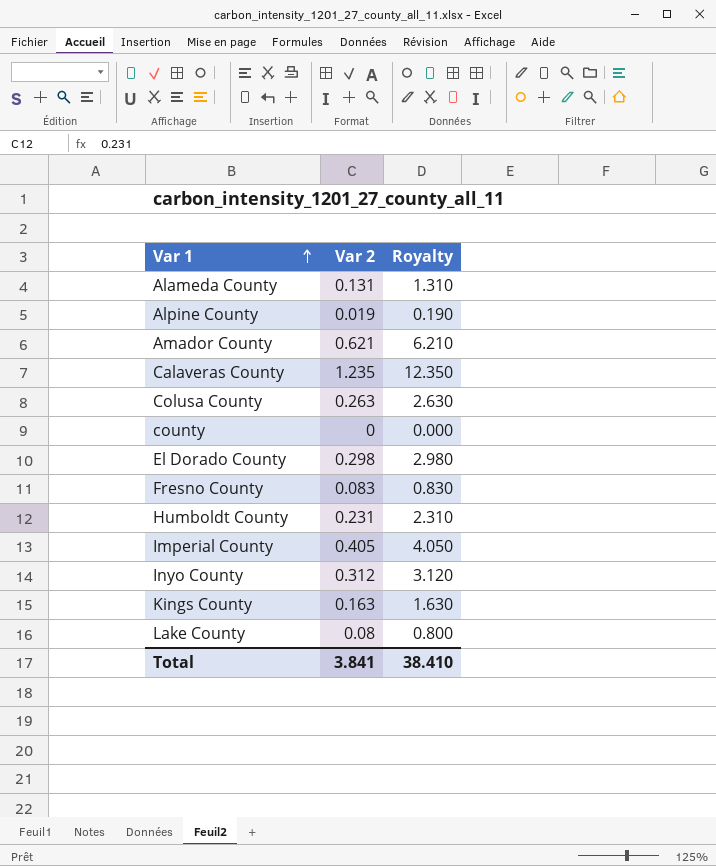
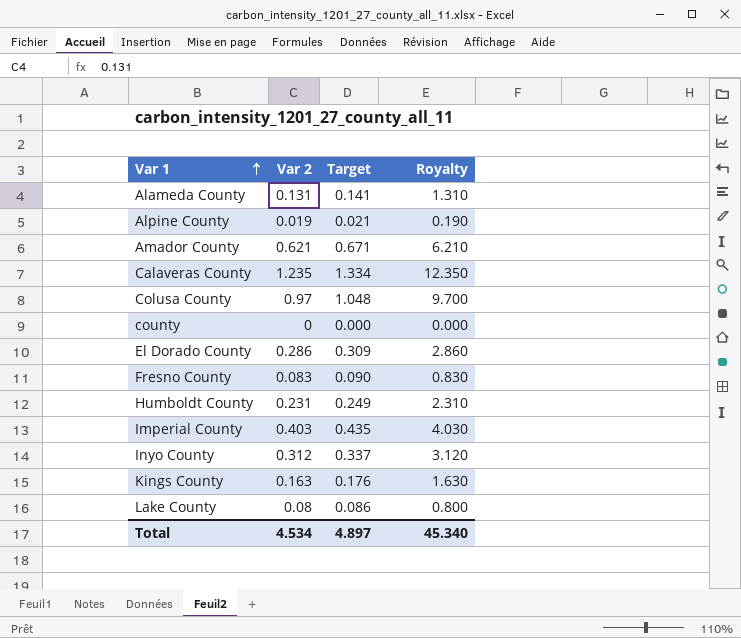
column Target | formula: none -> [Var 2] * 1.08
Colusa County | Var 2: 0.263 -> 0.97
Colusa County | Royalty: 2.630 -> 9.700
El Dorado County | Var 2: 0.298 -> 0.286
El Dorado County | Royalty: 2.980 -> 2.860
Imperial County | Var 2: 0.405 -> 0.403
Imperial County | Royalty: 4.050 -> 4.030
Total | Var 2: 3.841 -> 4.534
Total | Royalty: 38.410 -> 45.340

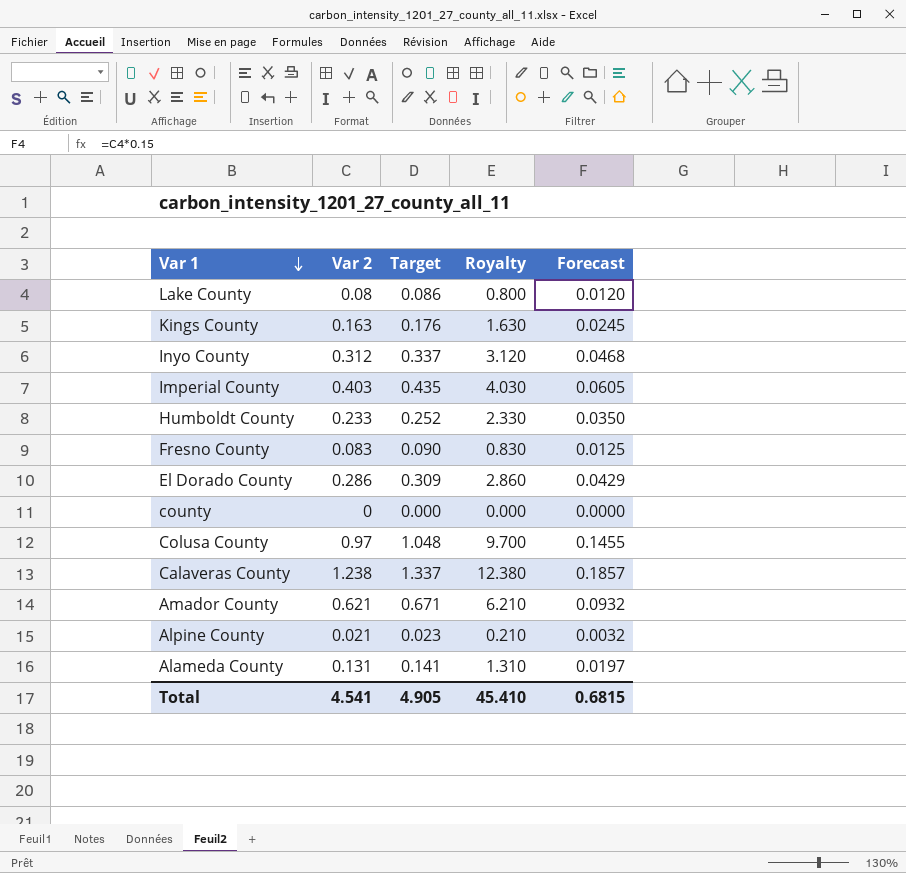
row order: Var 1 ascending -> Var 1 descending
column Forecast | formula: none -> [Var 2] * 0.15
Humboldt County | Var 2: 0.231 -> 0.233
Humboldt County | Target: 0.249 -> 0.252
Humboldt County | Royalty: 2.310 -> 2.330
Calaveras County | Var 2: 1.235 -> 1.238
Calaveras County | Target: 1.334 -> 1.337
Calaveras County | Royalty: 12.350 -> 12.380
Alpine County | Var 2: 0.019 -> 0.021
Alpine County | Target: 0.021 -> 0.023
Alpine County | Royalty: 0.190 -> 0.210
Total | Var 2: 4.534 -> 4.541
Total | Target: 4.897 -> 4.905
Total | Royalty: 45.340 -> 45.410

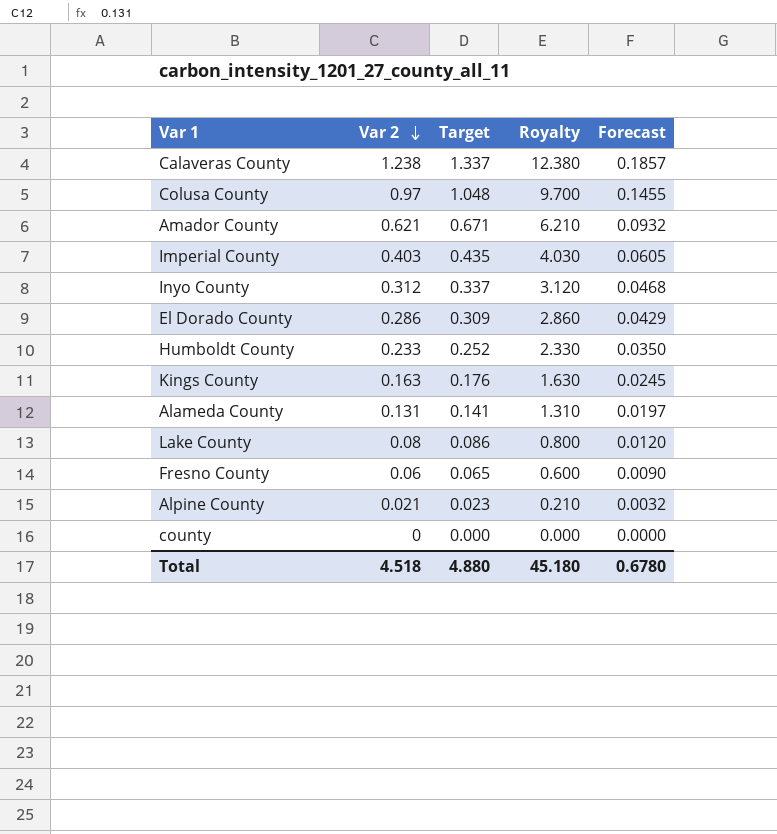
row order: Var 1 descending -> Var 2 descending
Fresno County | Var 2: 0.083 -> 0.06
Fresno County | Target: 0.090 -> 0.065
Fresno County | Royalty: 0.830 -> 0.600
Fresno County | Forecast: 0.0125 -> 0.0090
Total | Var 2: 4.541 -> 4.518
Total | Target: 4.905 -> 4.880
Total | Royalty: 45.410 -> 45.180
Total | Forecast: 0.6815 -> 0.6780

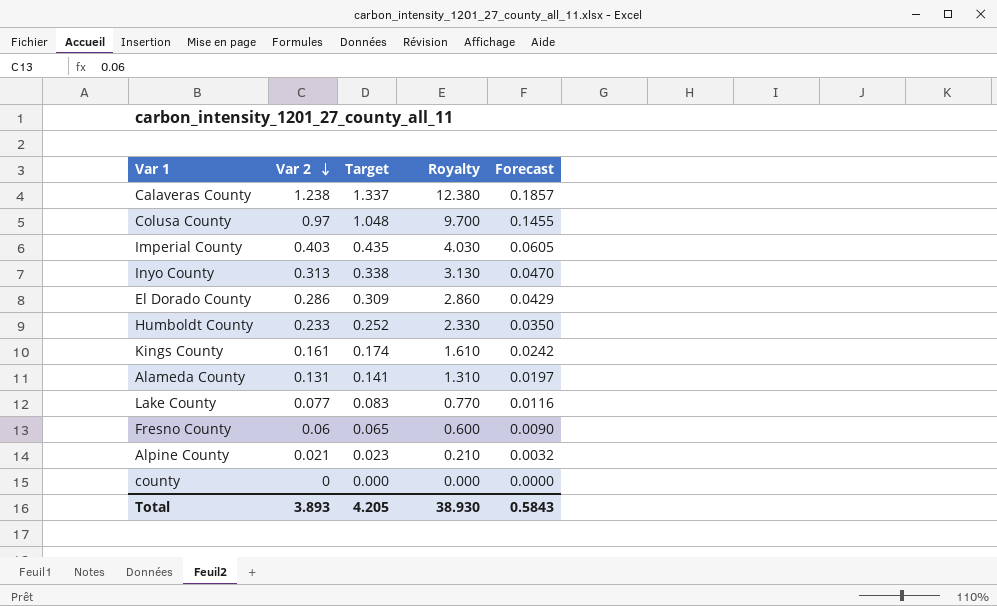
row Amador County: 0.621 | 0.671 | 6.210 | 0.0932 -> none
Inyo County | Var 2: 0.312 -> 0.313
Inyo County | Target: 0.337 -> 0.338
Inyo County | Royalty: 3.120 -> 3.130
Inyo County | Forecast: 0.0468 -> 0.0470
Kings County | Var 2: 0.163 -> 0.161
Kings County | Target: 0.176 -> 0.174
Kings County | Royalty: 1.630 -> 1.610
Kings County | Forecast: 0.0245 -> 0.0242
Lake County | Var 2: 0.08 -> 0.077
Lake County | Target: 0.086 -> 0.083
Lake County | Royalty: 0.800 -> 0.770
Lake County | Forecast: 0.0120 -> 0.0116
Total | Var 2: 4.518 -> 3.893
Total | Target: 4.880 -> 4.205
Total | Royalty: 45.180 -> 38.930
Total | Forecast: 0.6780 -> 0.5843

